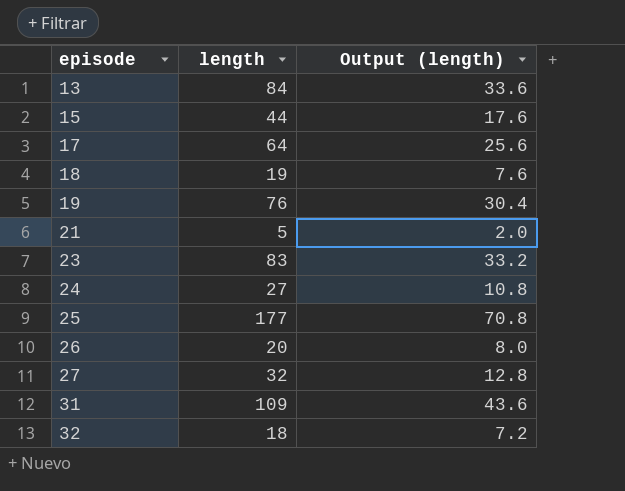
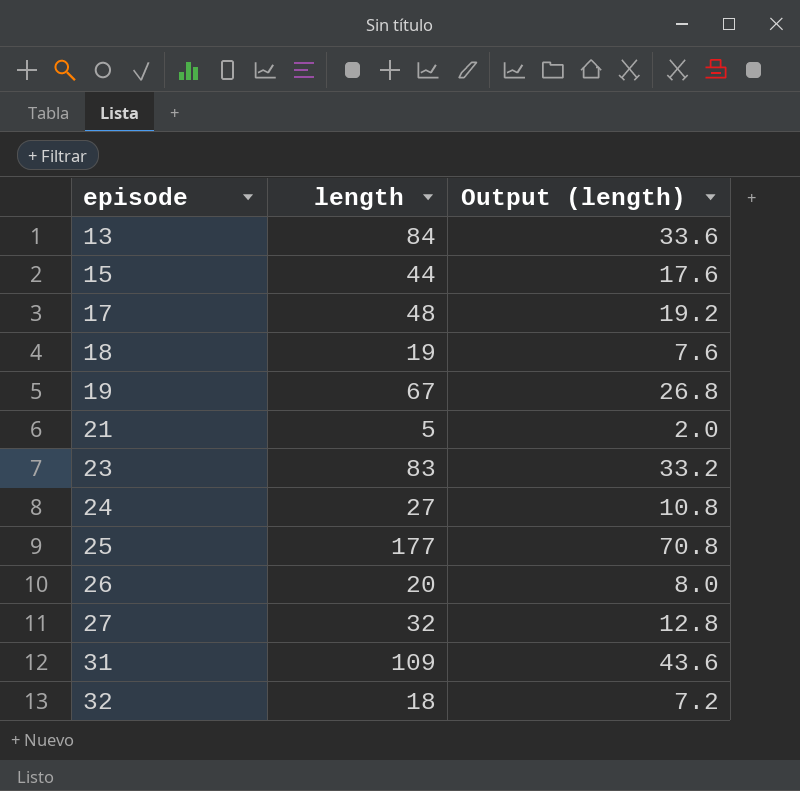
17 | length: 64 -> 48
17 | Output (length): 25.6 -> 19.2
19 | length: 76 -> 67
19 | Output (length): 30.4 -> 26.8

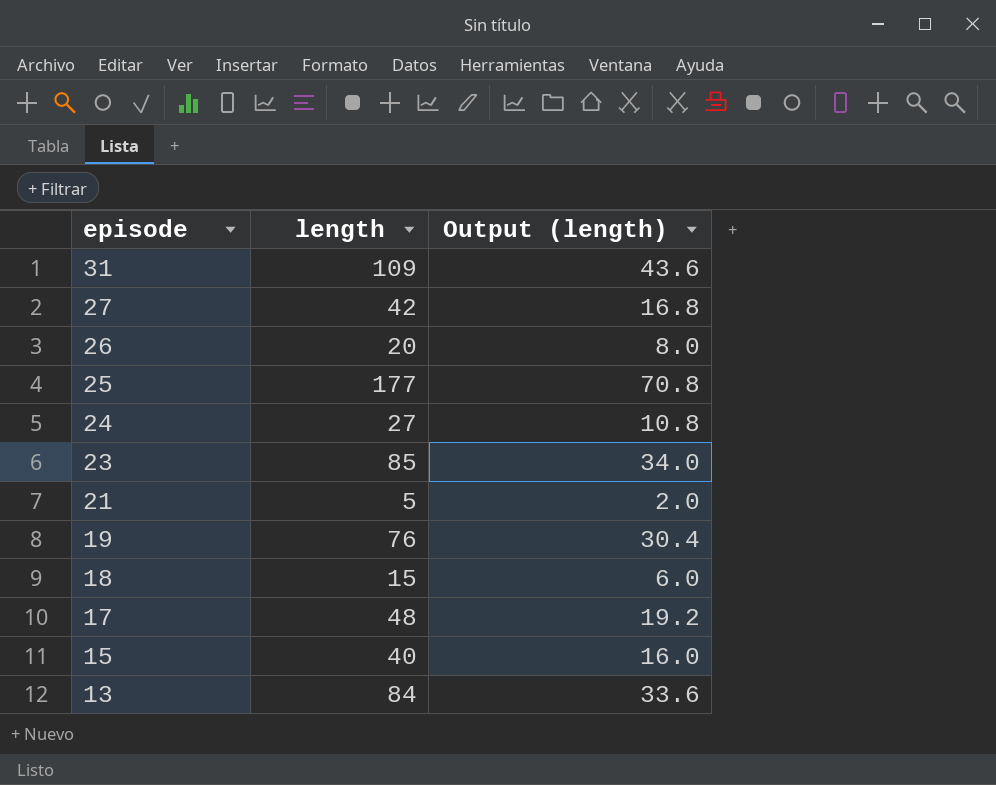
row order: episode ascending -> episode descending
row 32: 18 | 7.2 -> none
27 | length: 32 -> 42
27 | Output (length): 12.8 -> 16.8
23 | length: 83 -> 85
23 | Output (length): 33.2 -> 34.0
19 | length: 67 -> 76
19 | Output (length): 26.8 -> 30.4
18 | length: 19 -> 15
18 | Output (length): 7.6 -> 6.0
15 | length: 44 -> 40
15 | Output (length): 17.6 -> 16.0

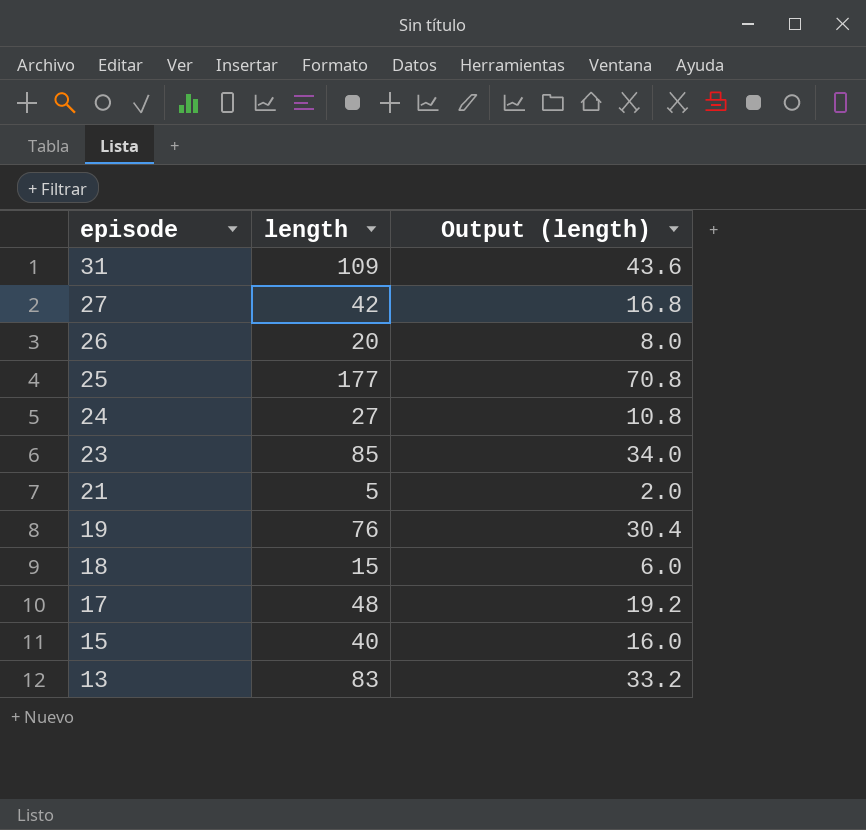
13 | length: 84 -> 83
13 | Output (length): 33.6 -> 33.2

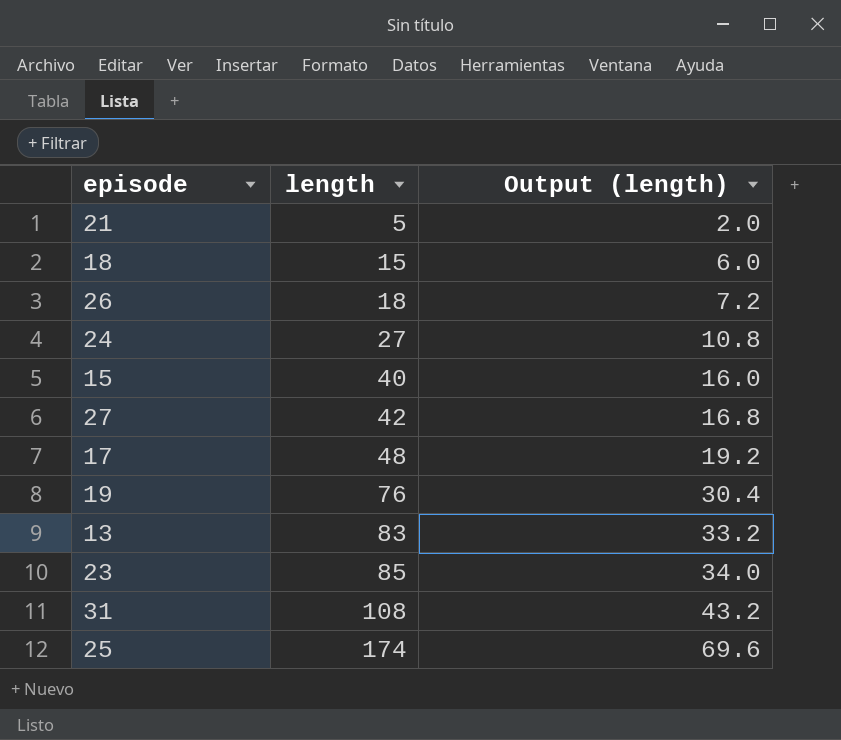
row order: episode descending -> length ascending
26 | length: 20 -> 18
26 | Output (length): 8.0 -> 7.2
31 | length: 109 -> 108
31 | Output (length): 43.6 -> 43.2
25 | length: 177 -> 174
25 | Output (length): 70.8 -> 69.6

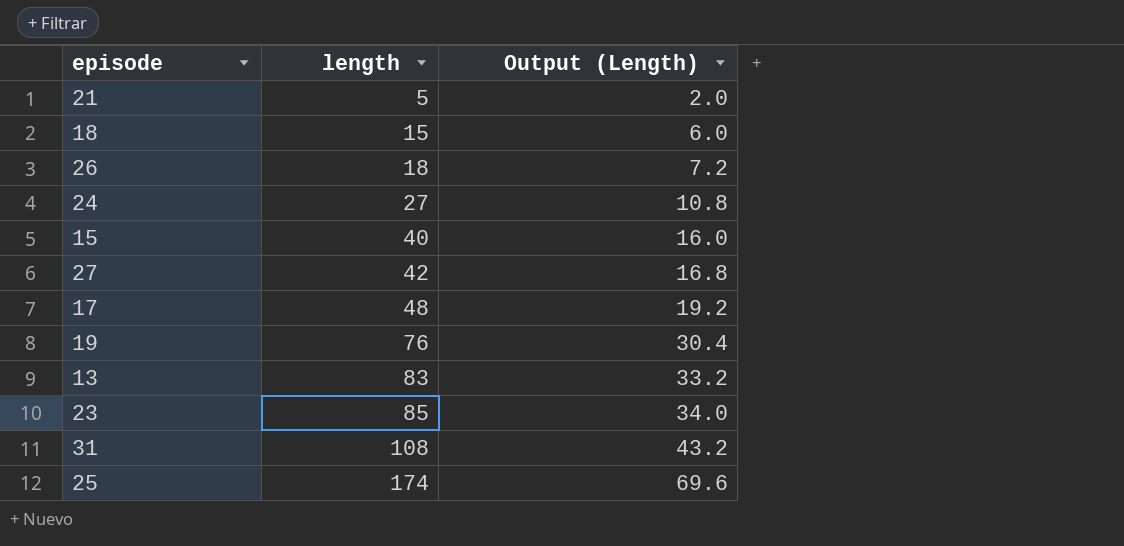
column name: Output (length) -> Output (Length)

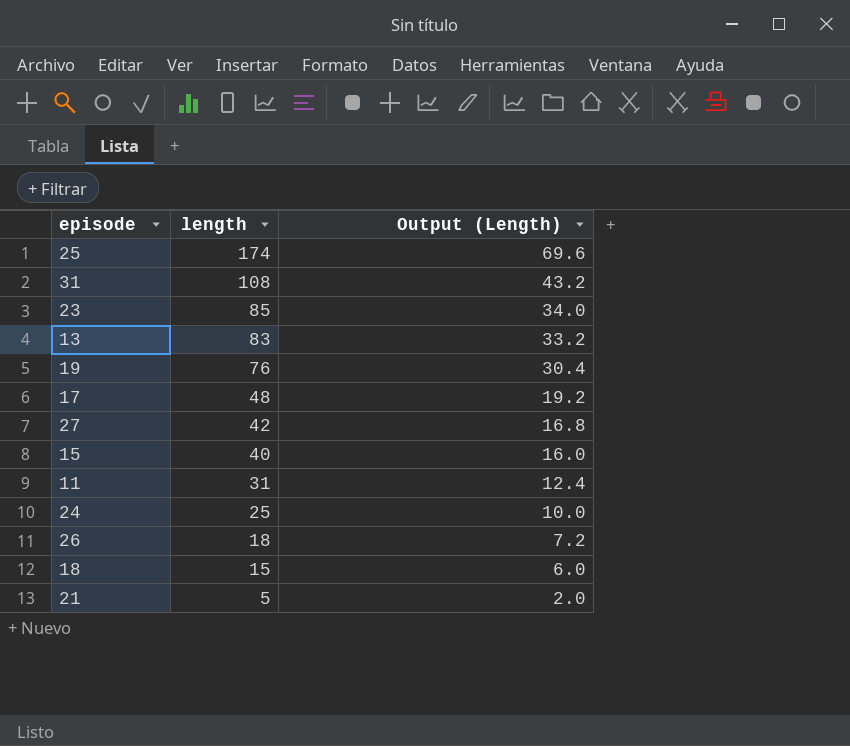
row order: length ascending -> length descending
row 11: none -> 31 | 12.4
24 | length: 27 -> 25
24 | Output (Length): 10.8 -> 10.0

